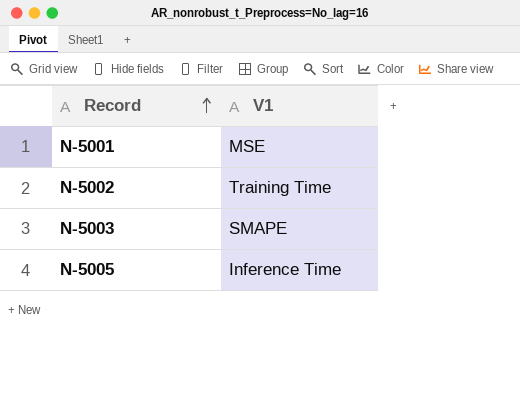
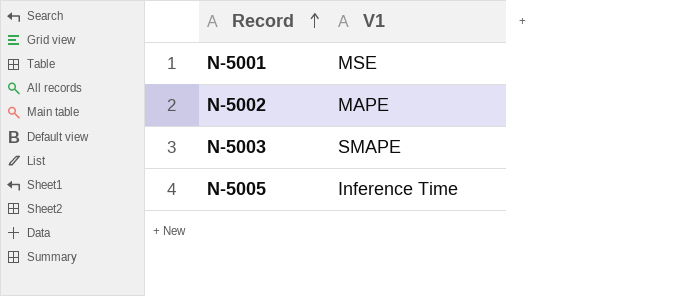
N-5002 | V1: Training Time -> MAPE

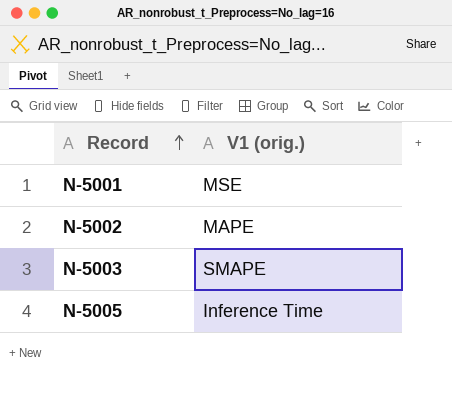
column name: V1 -> V1 (orig.)

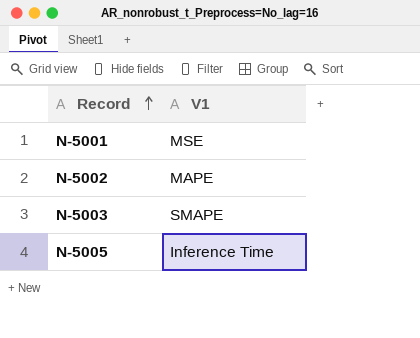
column name: V1 (orig.) -> V1

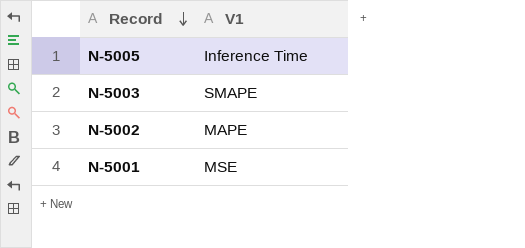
row order: Record ascending -> Record descending

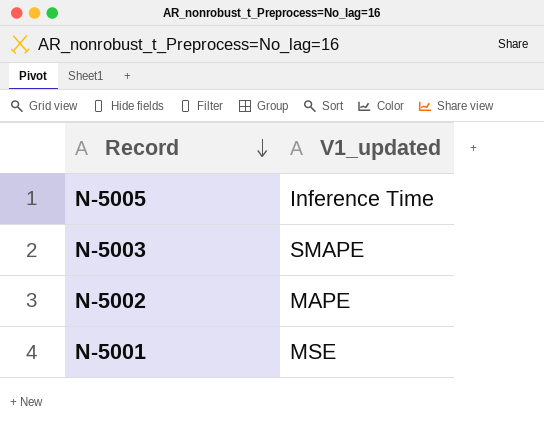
column name: V1 -> V1_updated

